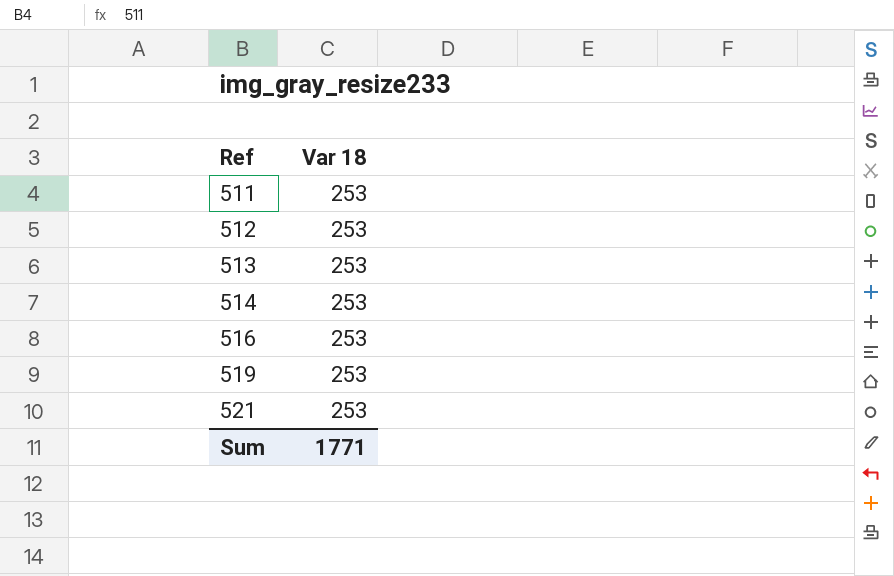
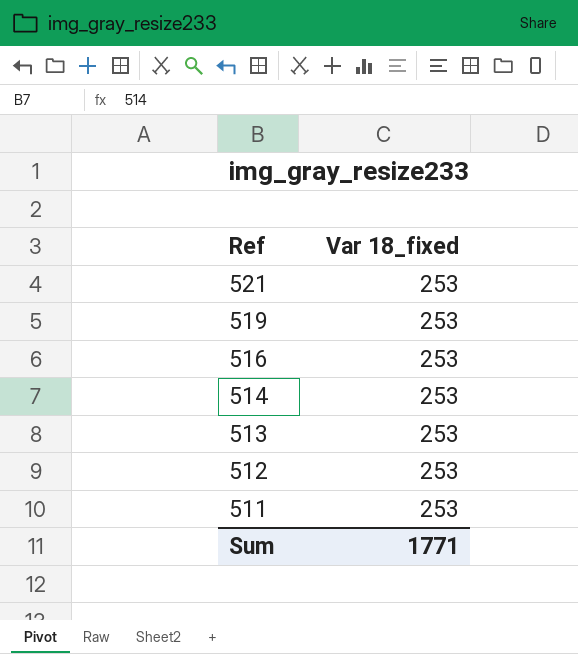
row order: Ref ascending -> Ref descending
column name: Var 18 -> Var 18_fixed

